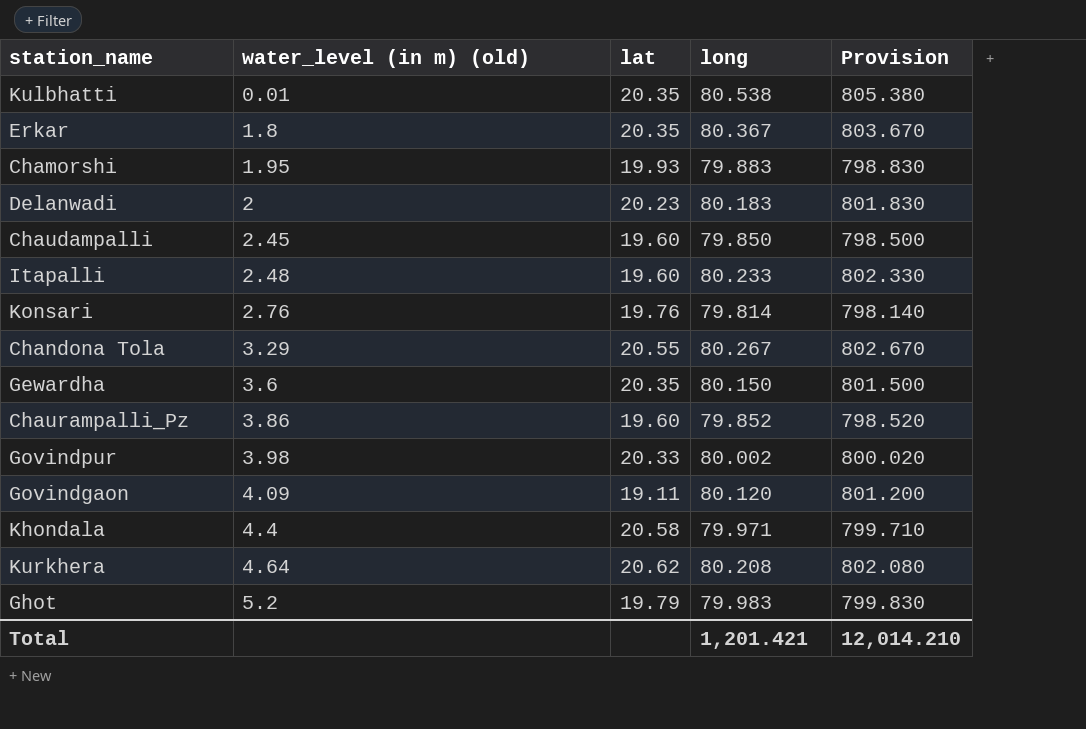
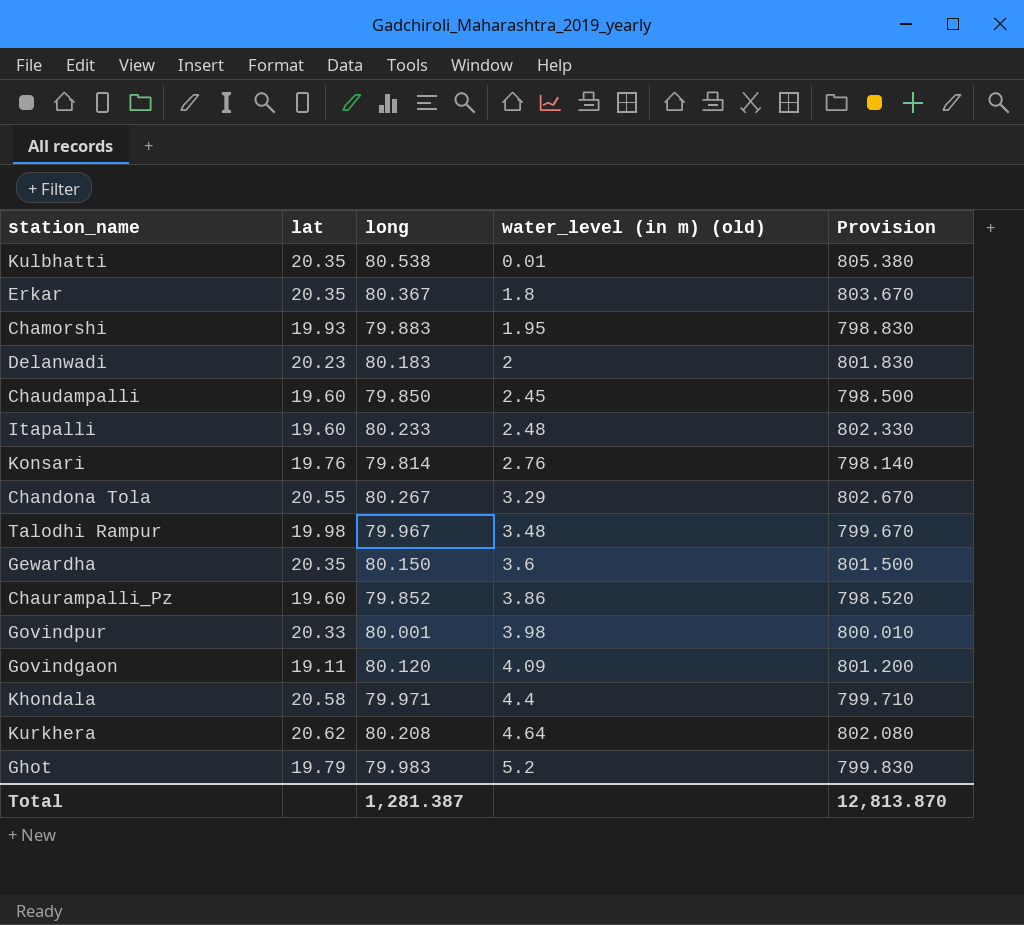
column water_level (in m) (old) | position: 2 -> 4
row Talodhi Rampur: none -> 19.98 | 79.967 | 3.48 | 799.670
Govindpur | long: 80.002 -> 80.001
Govindpur | Provision: 800.020 -> 800.010
Total | long: 1,201.421 -> 1,281.387
Total | Provision: 12,014.210 -> 12,813.870

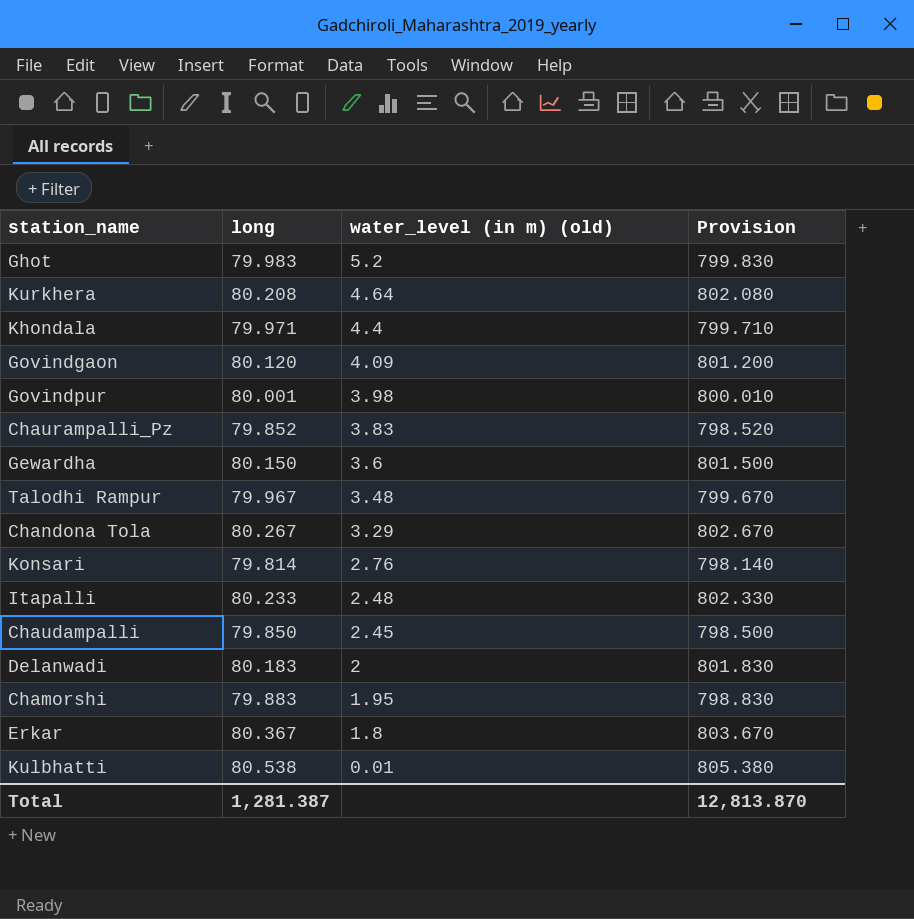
row order: water_level (in m) (old) ascending -> water_level (in m) (old) descending
column lat | position: 2 -> none
Chaurampalli_Pz | water_level (in m) (old): 3.86 -> 3.83

